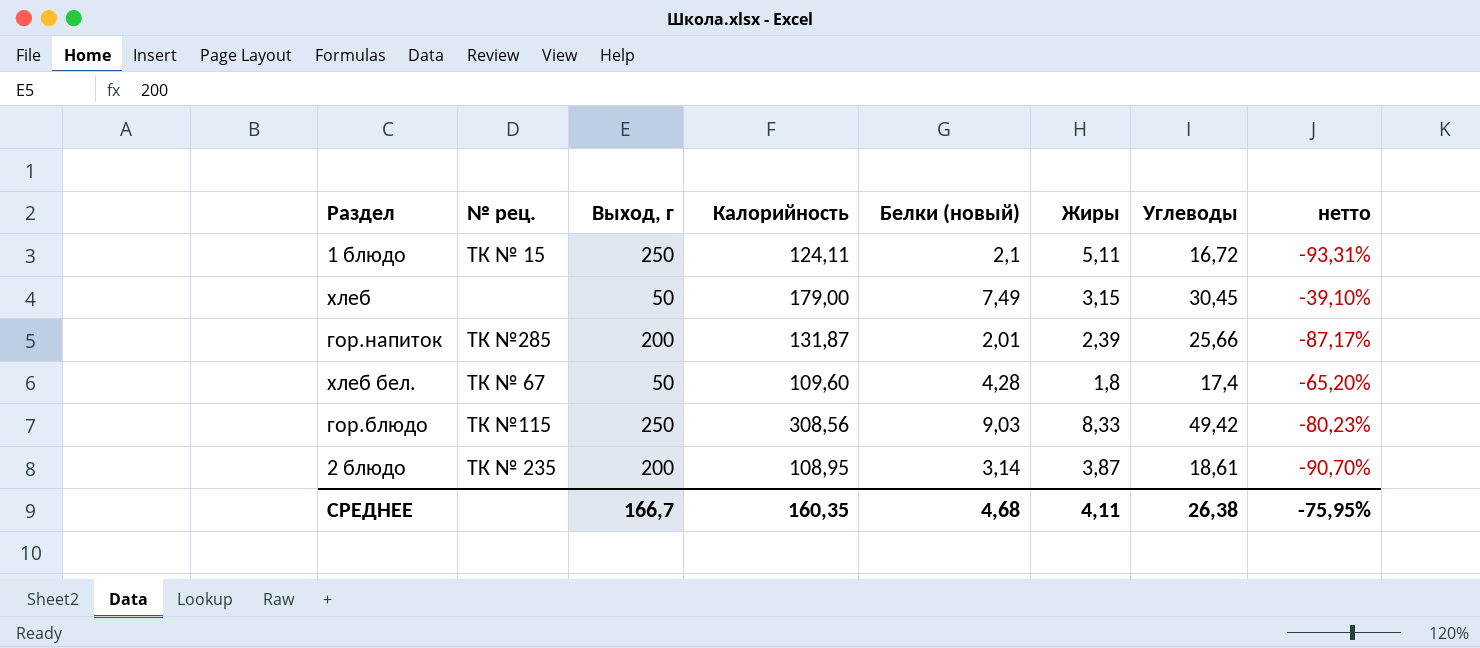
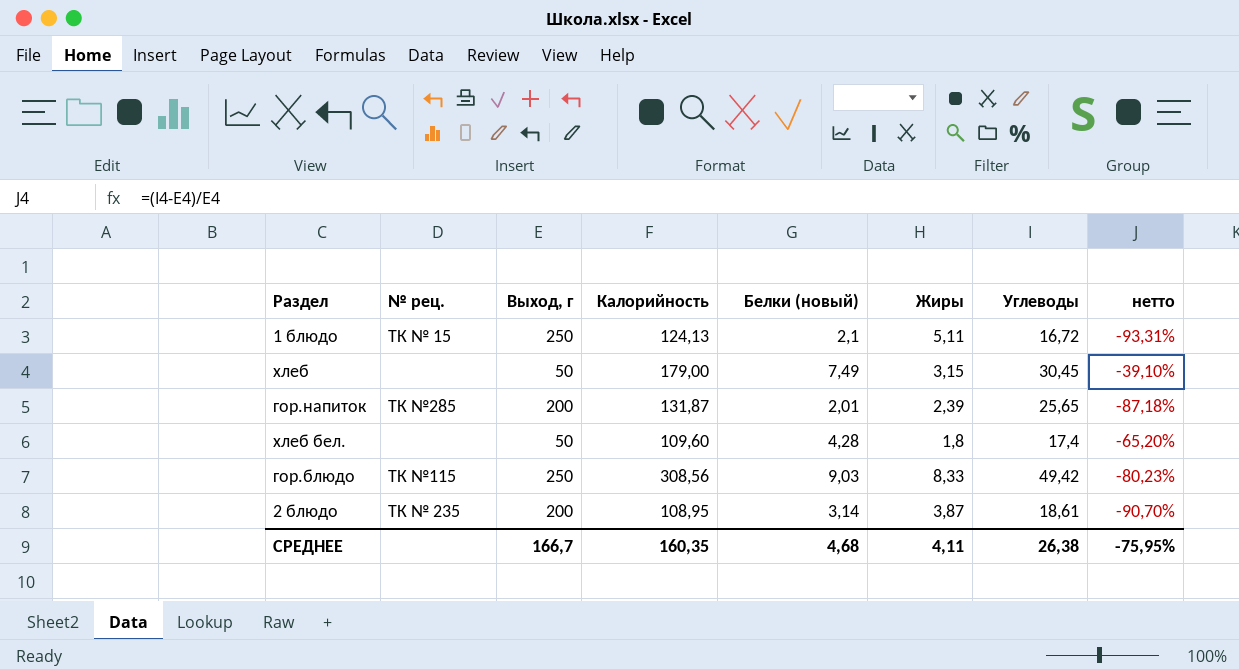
1 блюдо | Калорийность: 124,11 -> 124,13
гор.напиток | Углеводы: 25,66 -> 25,65
гор.напиток | нетто: -87,17% -> -87,18%
хлеб бел. | № рец.: ТК № 67 -> none

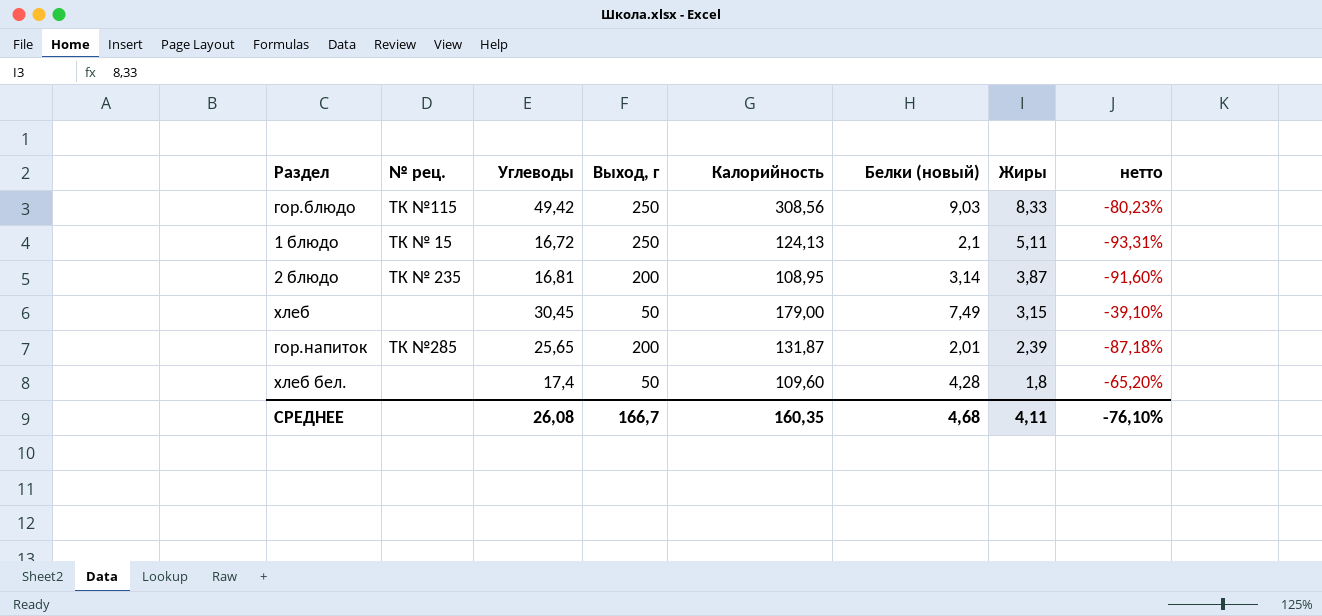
row order: none -> Жиры descending
column Углеводы | position: 7 -> 3
2 блюдо | Углеводы: 18,61 -> 16,81
2 блюдо | нетто: -90,70% -> -91,60%
СРЕДНЕЕ | Углеводы: 26,38 -> 26,08
СРЕДНЕЕ | нетто: -75,95% -> -76,10%

